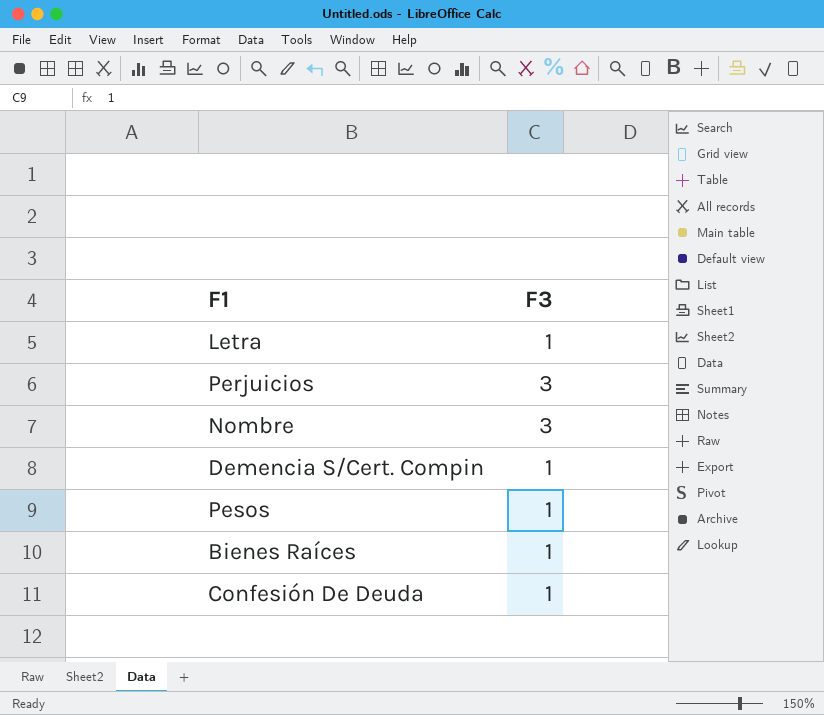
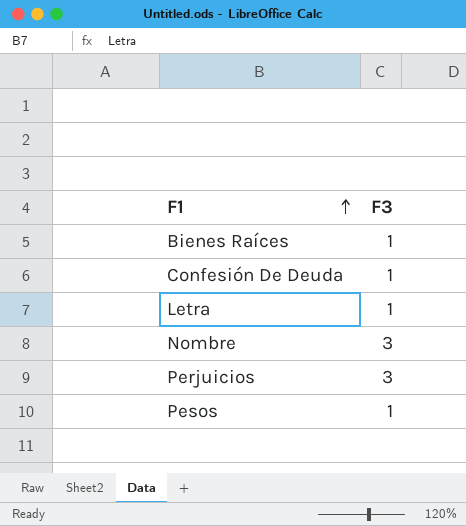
row order: none -> F1 ascending
row Demencia S/Cert. Compin: 1 -> none

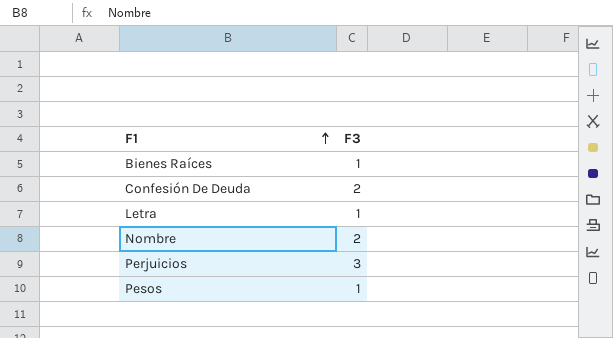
Confesión De Deuda | F3: 1 -> 2
Nombre | F3: 3 -> 2

